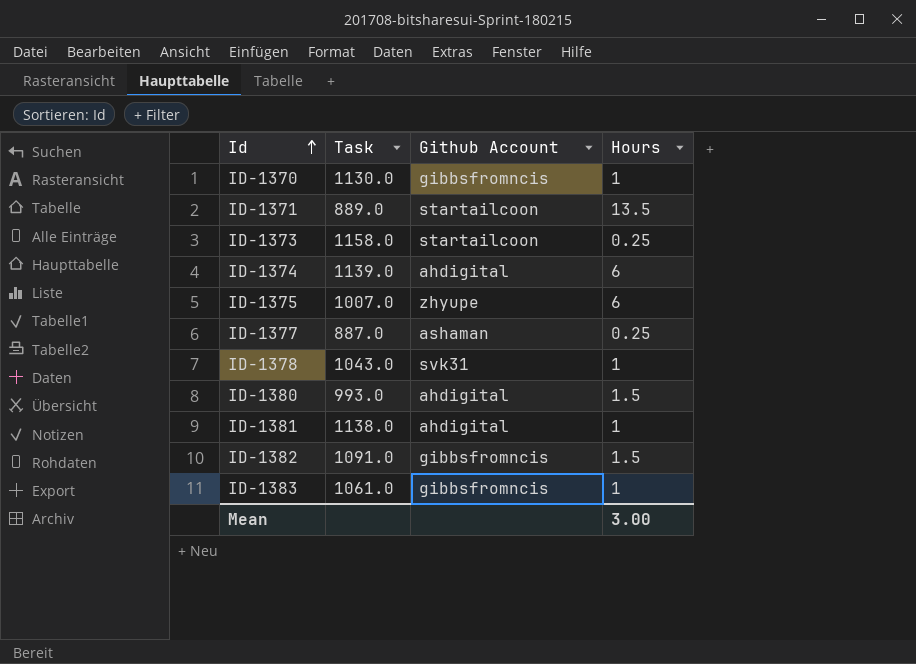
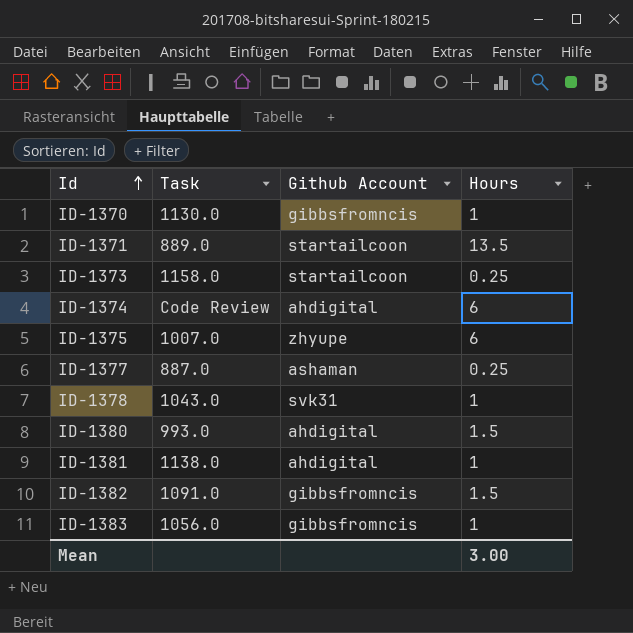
ID-1374 | Task: 1139.0 -> Code Review
ID-1383 | Task: 1061.0 -> 1056.0

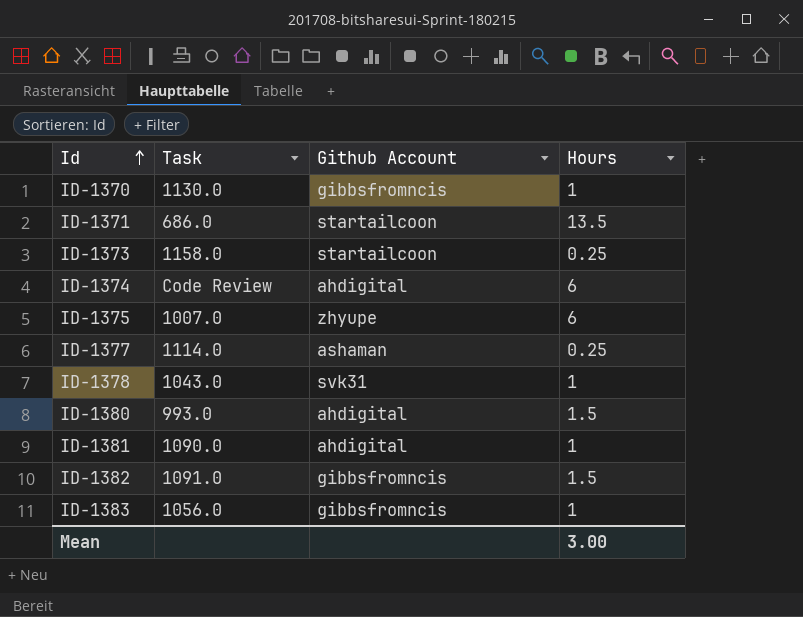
ID-1371 | Task: 889.0 -> 686.0
ID-1377 | Task: 887.0 -> 1114.0
ID-1381 | Task: 1138.0 -> 1090.0

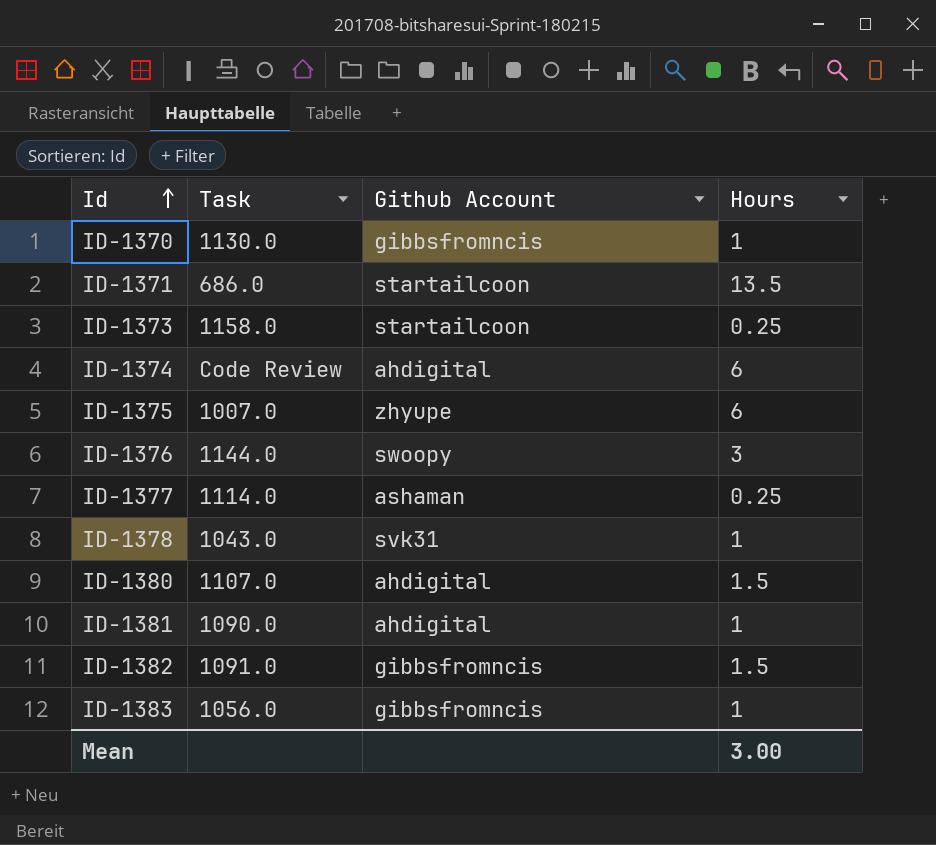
row ID-1376: none -> 1144.0 | swoopy | 3
ID-1380 | Task: 993.0 -> 1107.0

